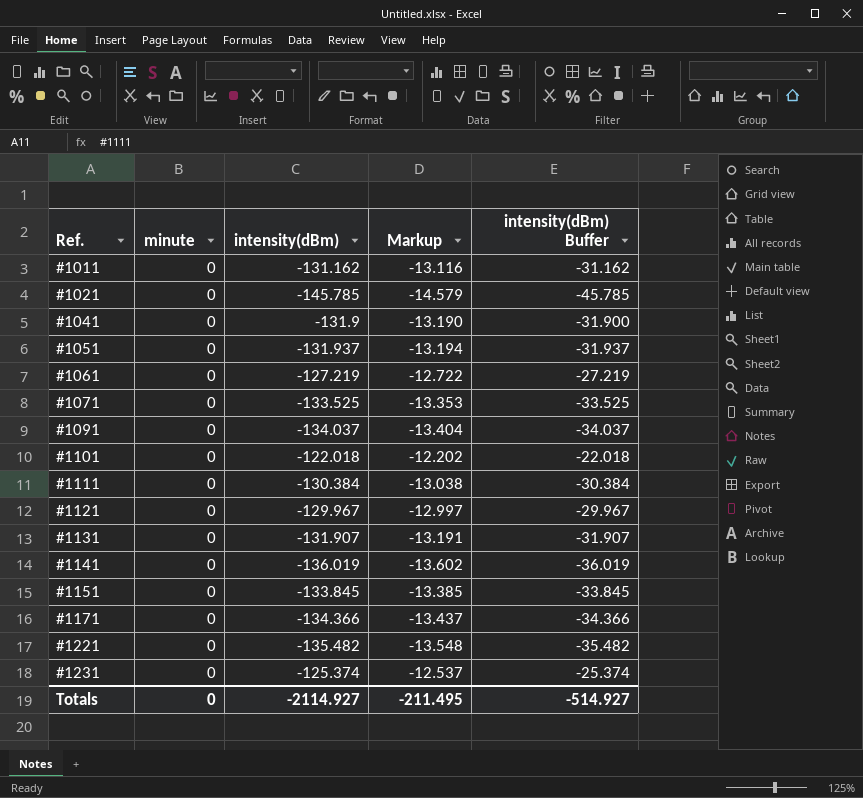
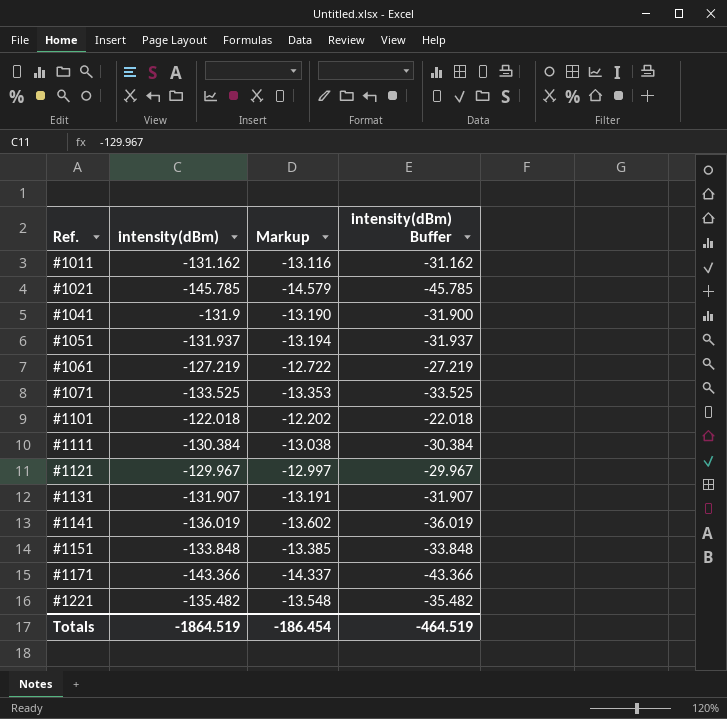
column minute | position: 2 -> none
row #1091: 0 | -134.037 | -13.404 | -34.037 -> none
row #1231: 0 | -125.374 | -12.537 | -25.374 -> none
#1151 | intensity(dBm): -133.845 -> -133.848
#1151 | intensity(dBm) Buffer: -33.845 -> -33.848
#1171 | intensity(dBm): -134.366 -> -143.366
#1171 | Markup: -13.437 -> -14.337
#1171 | intensity(dBm) Buffer: -34.366 -> -43.366
Totals | intensity(dBm): -2114.927 -> -1864.519
Totals | Markup: -211.495 -> -186.454
Totals | intensity(dBm) Buffer: -514.927 -> -464.519

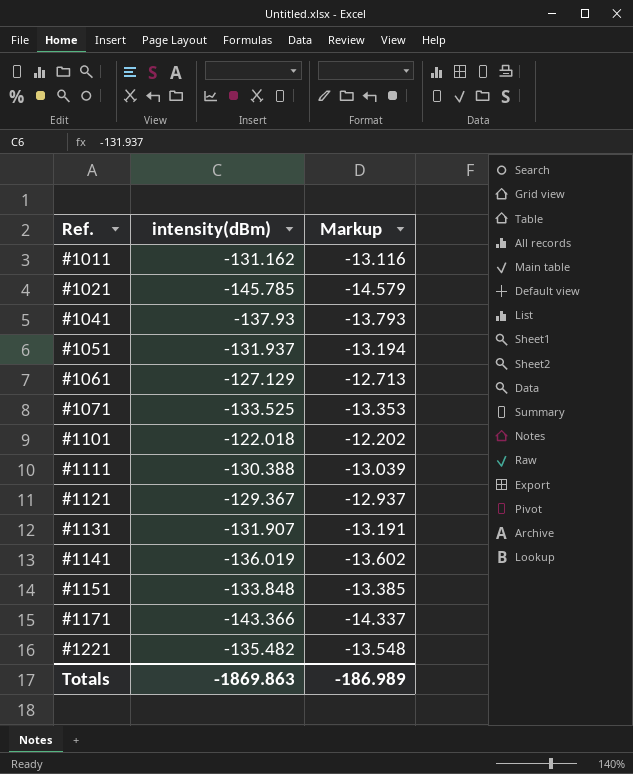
column intensity(dBm) Buffer | formula: [intensity(dBm)] + 100 -> none
#1041 | intensity(dBm): -131.9 -> -137.93
#1041 | Markup: -13.190 -> -13.793
#1061 | intensity(dBm): -127.219 -> -127.129
#1061 | Markup: -12.722 -> -12.713
#1111 | intensity(dBm): -130.384 -> -130.388
#1111 | Markup: -13.038 -> -13.039
#1121 | intensity(dBm): -129.967 -> -129.367
#1121 | Markup: -12.997 -> -12.937
Totals | intensity(dBm): -1864.519 -> -1869.863
Totals | Markup: -186.454 -> -186.989

